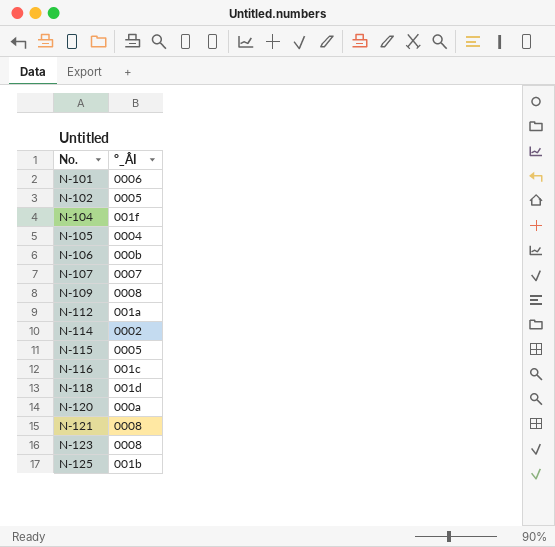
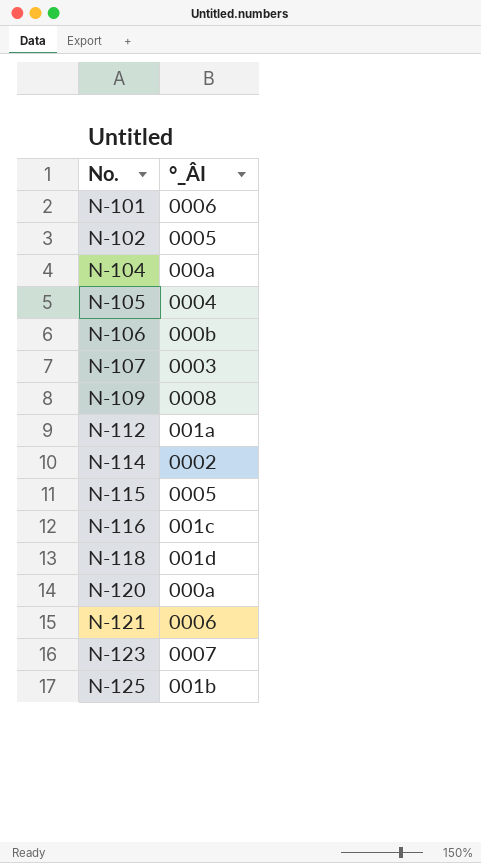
N-104 | °_ÂI: 001f -> 000a
N-107 | °_ÂI: 0007 -> 0003
N-121 | °_ÂI: 0008 -> 0006
N-123 | °_ÂI: 0008 -> 0007

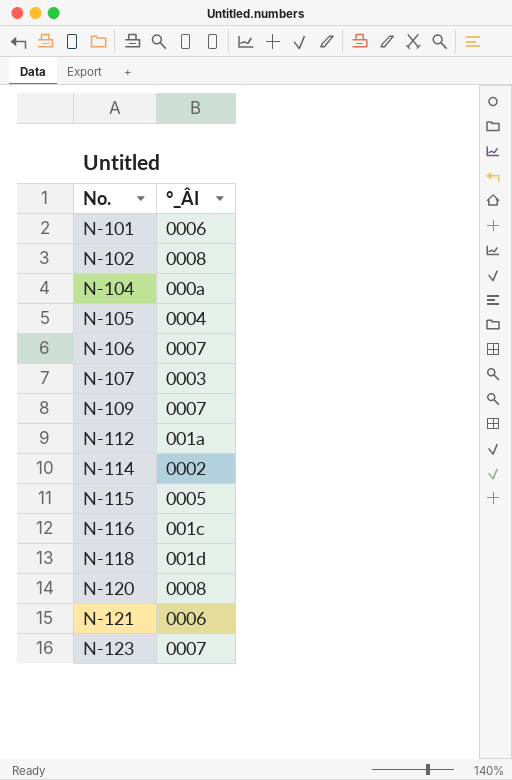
row N-125: 001b -> none
N-102 | °_ÂI: 0005 -> 0008
N-106 | °_ÂI: 000b -> 0007
N-109 | °_ÂI: 0008 -> 0007
N-120 | °_ÂI: 000a -> 0008

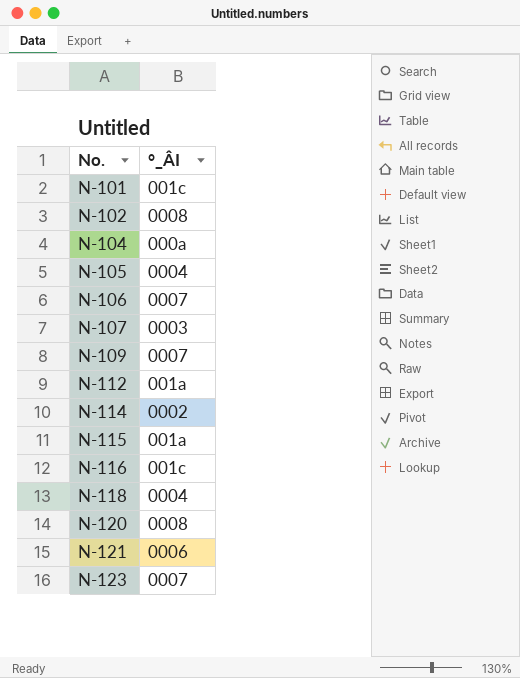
N-101 | °_ÂI: 0006 -> 001c
N-115 | °_ÂI: 0005 -> 001a
N-118 | °_ÂI: 001d -> 0004

